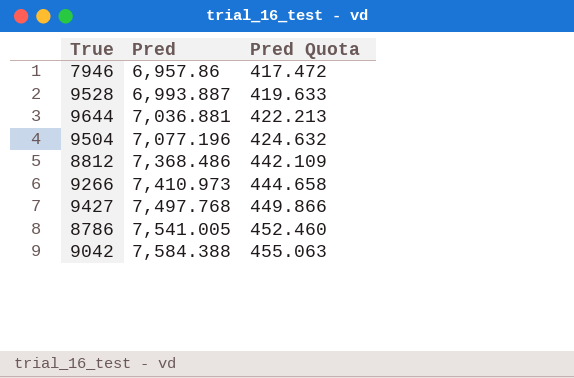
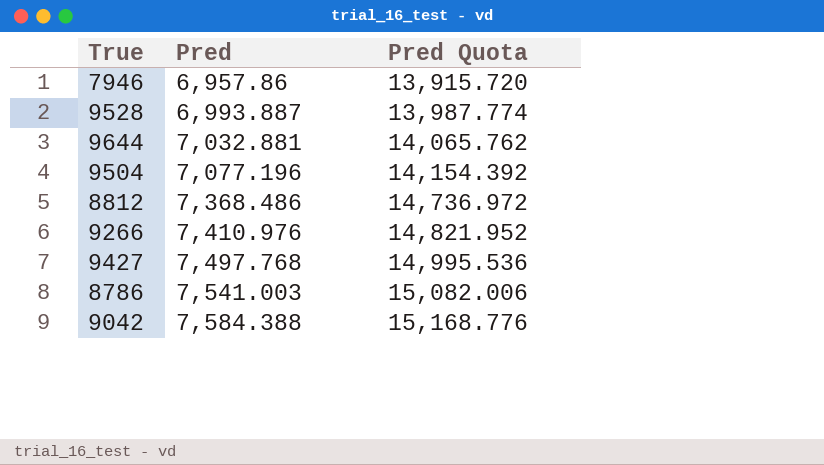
column Pred Quota | formula: [Pred] * 0.06 -> [Pred] * 2
9644 | Pred: 7,036.881 -> 7,032.881
9266 | Pred: 7,410.973 -> 7,410.976
8786 | Pred: 7,541.005 -> 7,541.003

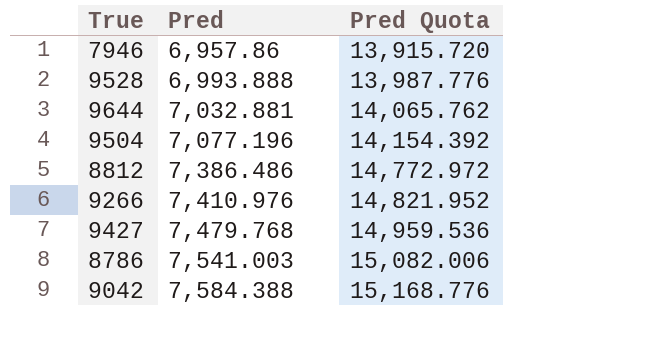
9528 | Pred: 6,993.887 -> 6,993.888
9528 | Pred Quota: 13,987.774 -> 13,987.776
8812 | Pred: 7,368.486 -> 7,386.486
8812 | Pred Quota: 14,736.972 -> 14,772.972
9427 | Pred: 7,497.768 -> 7,479.768
9427 | Pred Quota: 14,995.536 -> 14,959.536

